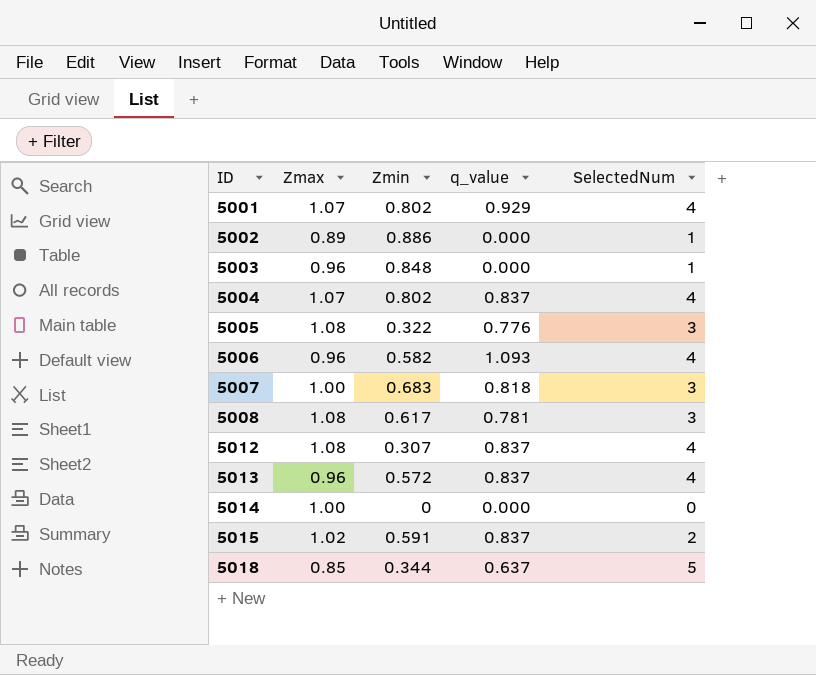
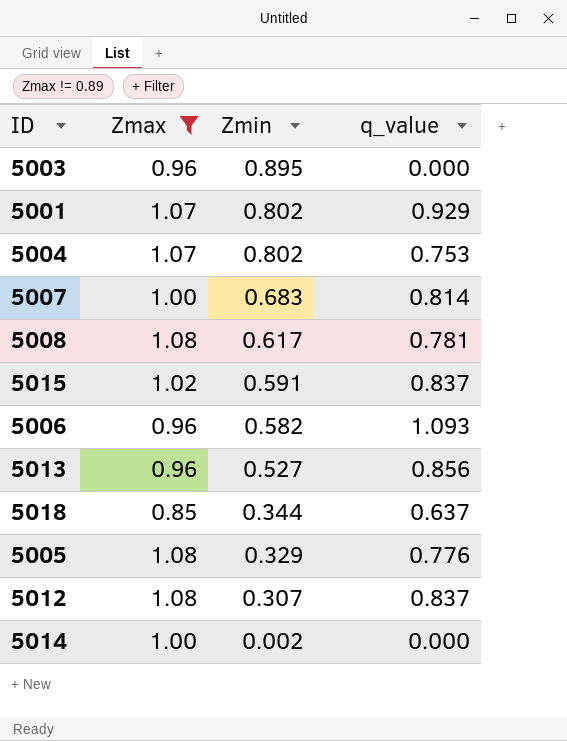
filter: none -> Zmax != 0.89
row order: ID ascending -> Zmin descending
column SelectedNum | position: 5 -> none
5003 | Zmin: 0.848 -> 0.895
5004 | q_value: 0.837 -> 0.753
5007 | q_value: 0.818 -> 0.814
5013 | Zmin: 0.572 -> 0.527
5013 | q_value: 0.837 -> 0.856
5005 | Zmin: 0.322 -> 0.329
5014 | Zmin: 0 -> 0.002

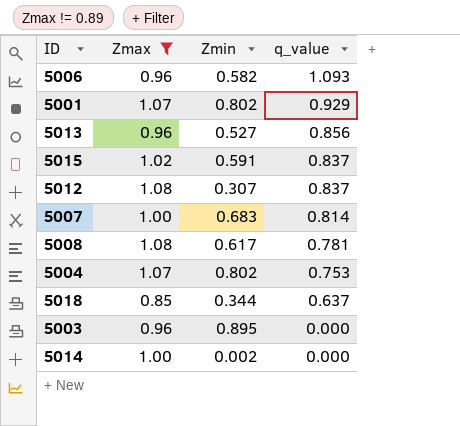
row order: Zmin descending -> q_value descending
row 5005: 1.08 | 0.329 | 0.776 -> none

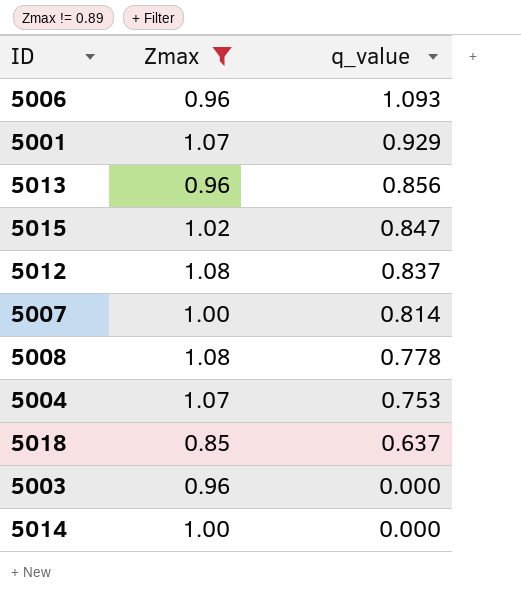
column Zmin | position: 3 -> none
5015 | q_value: 0.837 -> 0.847
5008 | q_value: 0.781 -> 0.778

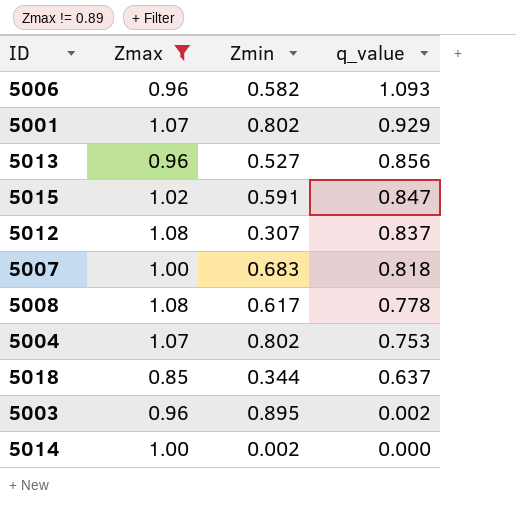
column Zmin | position: none -> 3
5007 | q_value: 0.814 -> 0.818
5003 | q_value: 0.000 -> 0.002

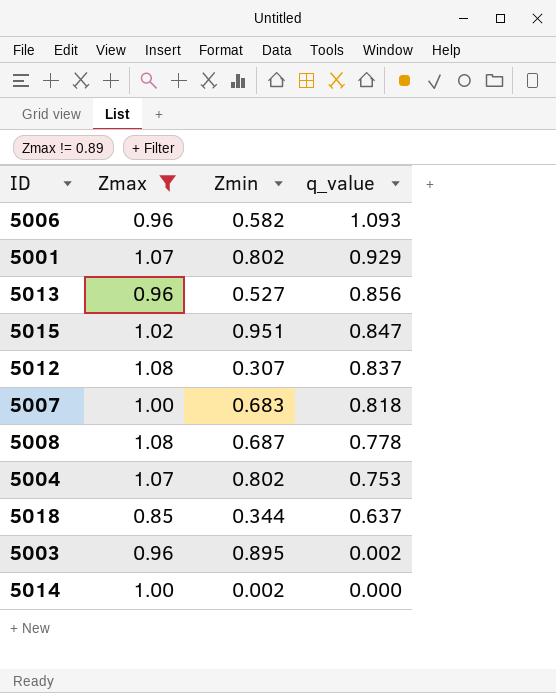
5015 | Zmin: 0.591 -> 0.951
5008 | Zmin: 0.617 -> 0.687

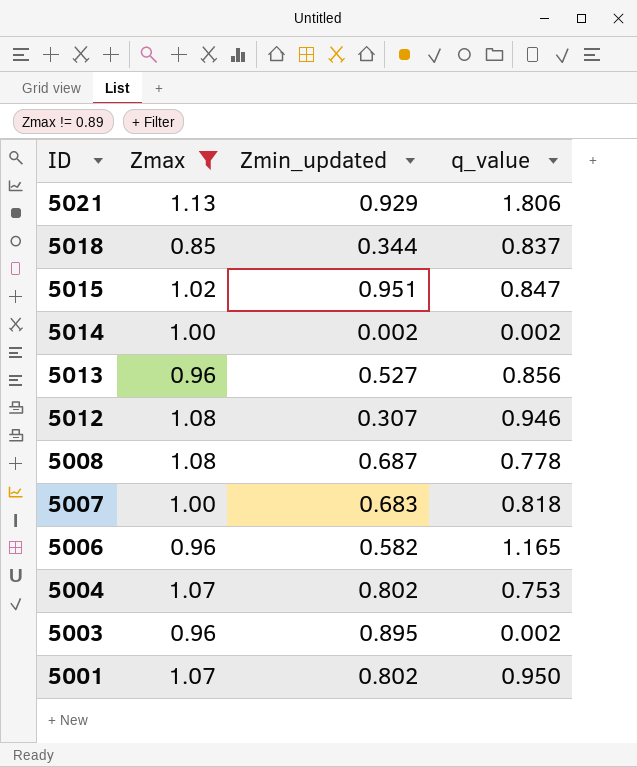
row order: q_value descending -> ID descending
column name: Zmin -> Zmin_updated
row 5021: none -> 1.13 | 0.929 | 1.806
5018 | q_value: 0.637 -> 0.837
5014 | q_value: 0.000 -> 0.002
5012 | q_value: 0.837 -> 0.946
5006 | q_value: 1.093 -> 1.165
5001 | q_value: 0.929 -> 0.950

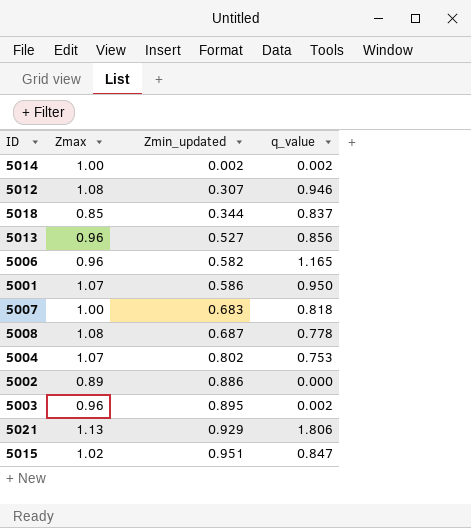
filter: Zmax != 0.89 -> none
row order: ID descending -> Zmin_updated ascending
5001 | Zmin_updated: 0.802 -> 0.586

